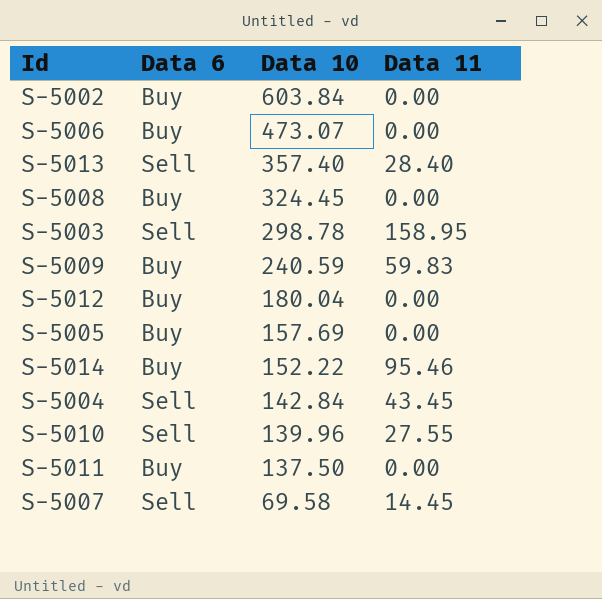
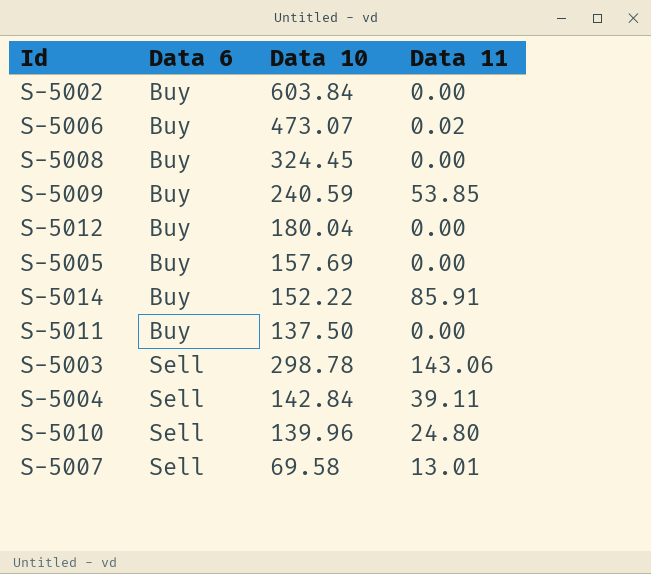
row order: Data 10 descending -> Data 6 ascending
row S-5013: Sell | 357.40 | 28.40 -> none
S-5006 | Data 11: 0.00 -> 0.02
S-5009 | Data 11: 59.83 -> 53.85
S-5014 | Data 11: 95.46 -> 85.91
S-5003 | Data 11: 158.95 -> 143.06
S-5004 | Data 11: 43.45 -> 39.11
S-5010 | Data 11: 27.55 -> 24.80
S-5007 | Data 11: 14.45 -> 13.01

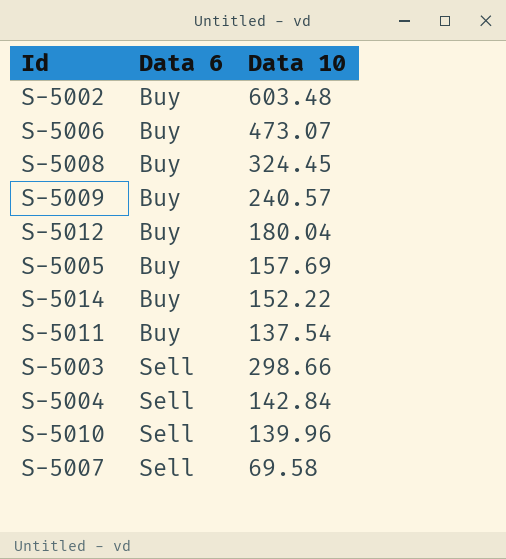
column Data 11 | position: 4 -> none
S-5002 | Data 10: 603.84 -> 603.48
S-5009 | Data 10: 240.59 -> 240.57
S-5011 | Data 10: 137.50 -> 137.54
S-5003 | Data 10: 298.78 -> 298.66

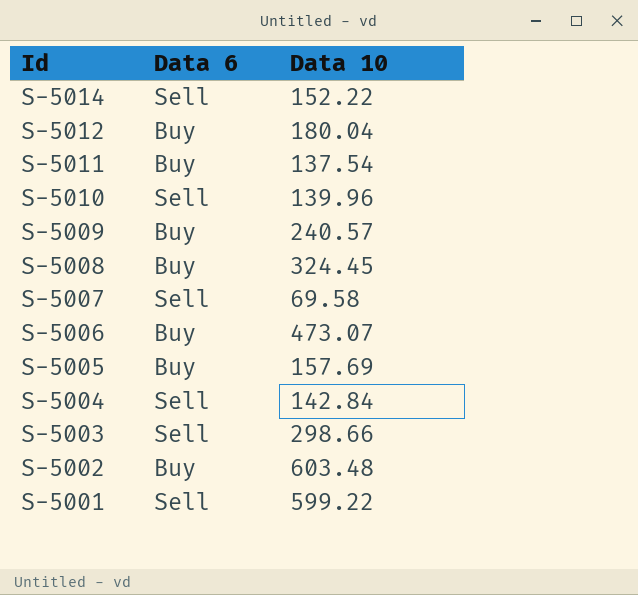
row order: Data 6 ascending -> Id descending
S-5014 | Data 6: Buy -> Sell
row S-5001: none -> Sell | 599.22

